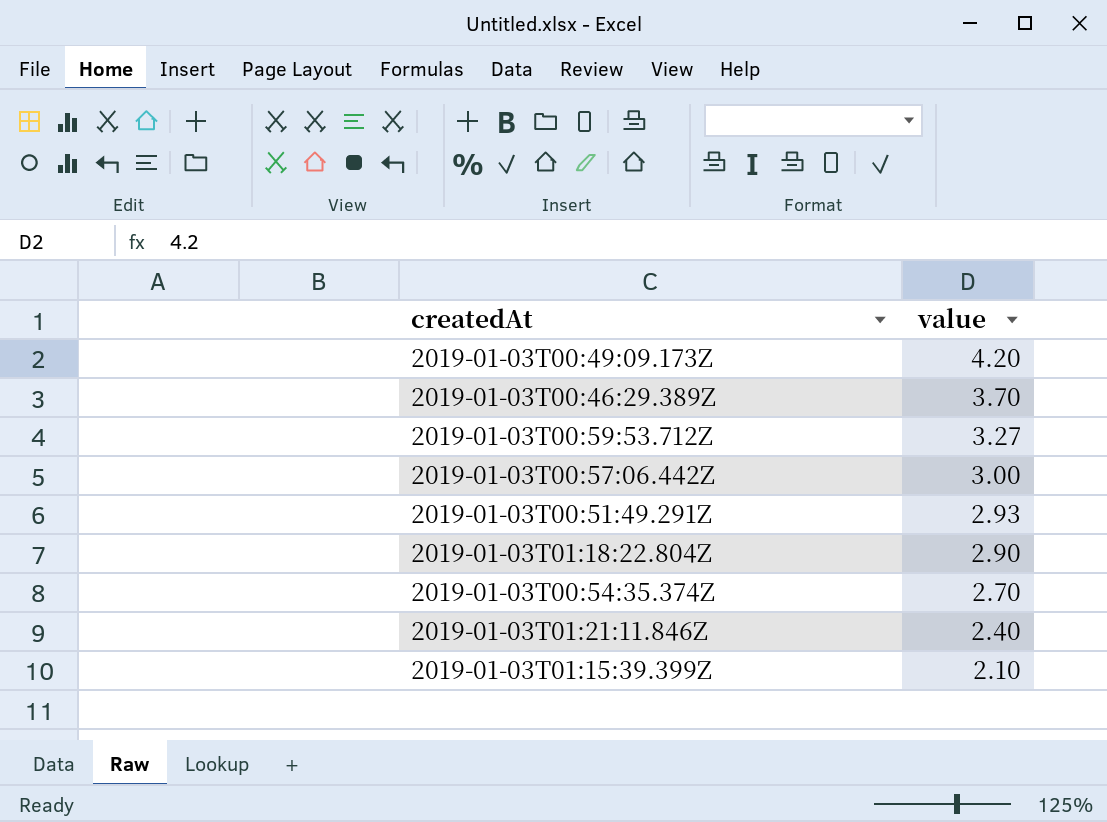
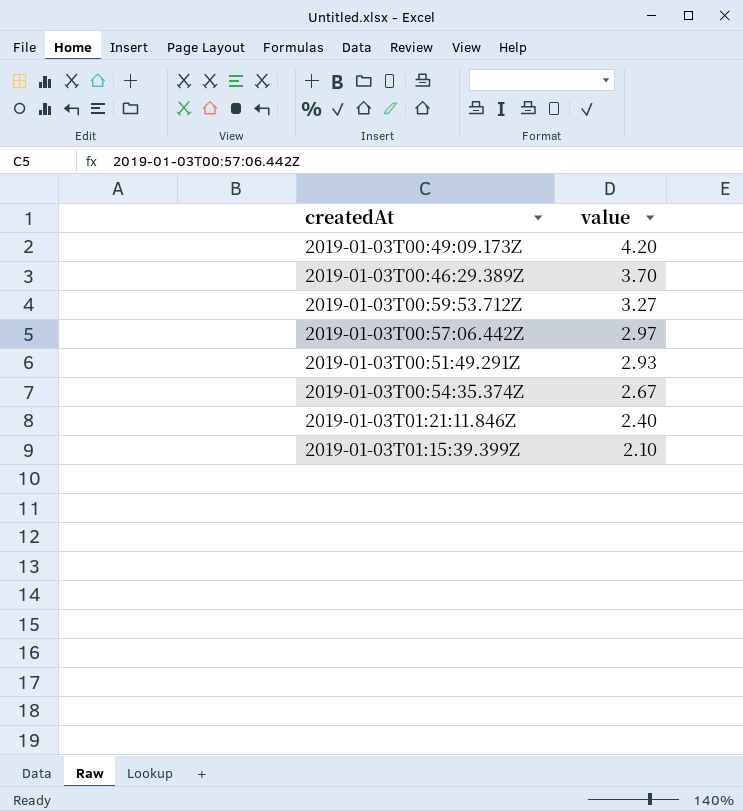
row 2019-01-03T01:18:22.804Z: 2.90 -> none
2019-01-03T00:57:06.442Z | value: 3.00 -> 2.97
2019-01-03T00:54:35.374Z | value: 2.70 -> 2.67

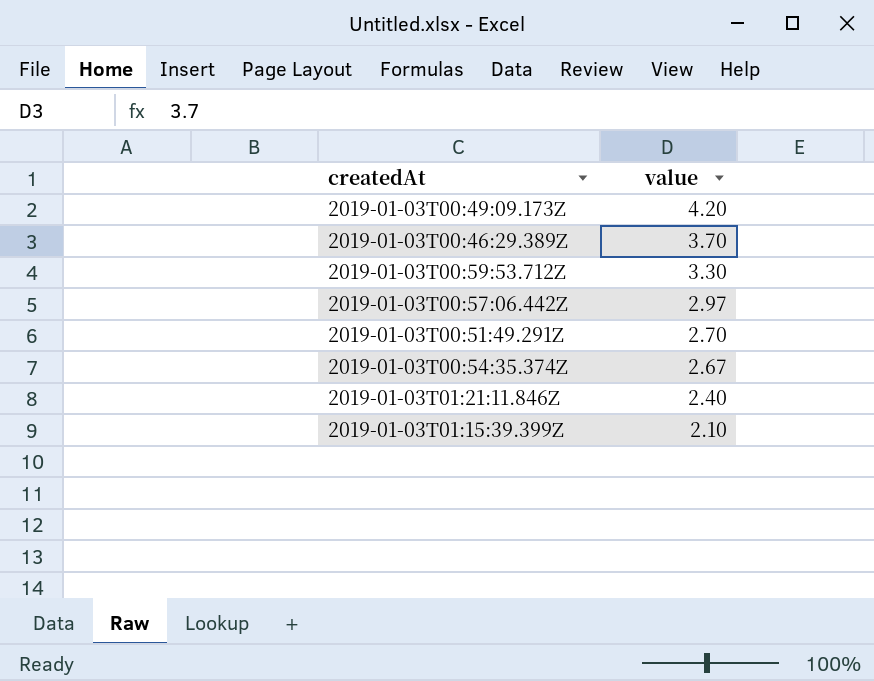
2019-01-03T00:59:53.712Z | value: 3.27 -> 3.30
2019-01-03T00:51:49.291Z | value: 2.93 -> 2.70

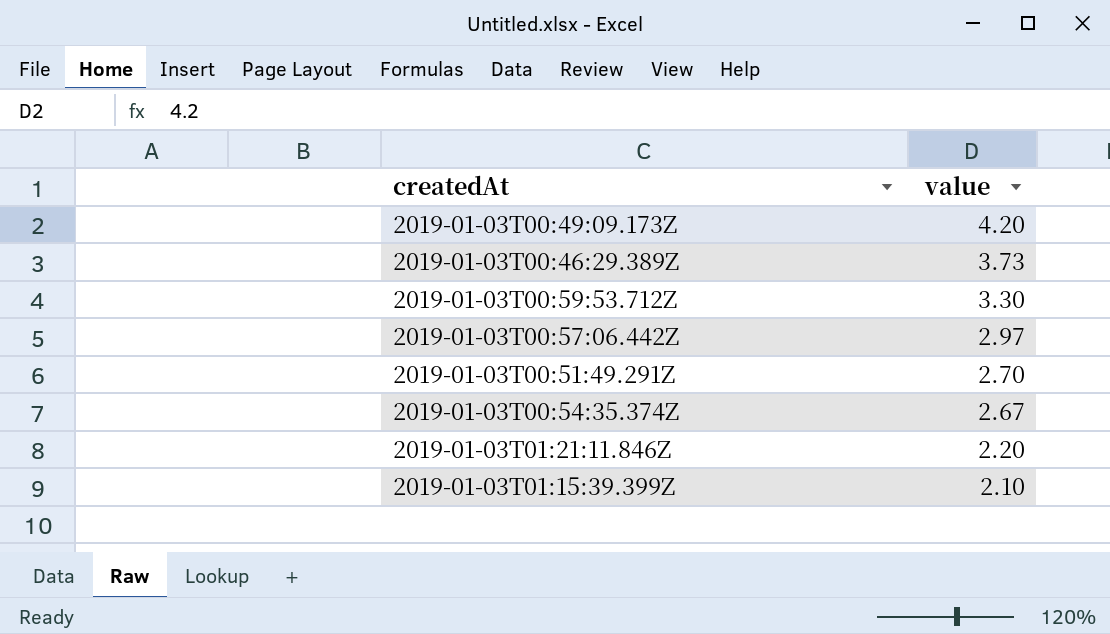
2019-01-03T00:46:29.389Z | value: 3.70 -> 3.73
2019-01-03T01:21:11.846Z | value: 2.40 -> 2.20

